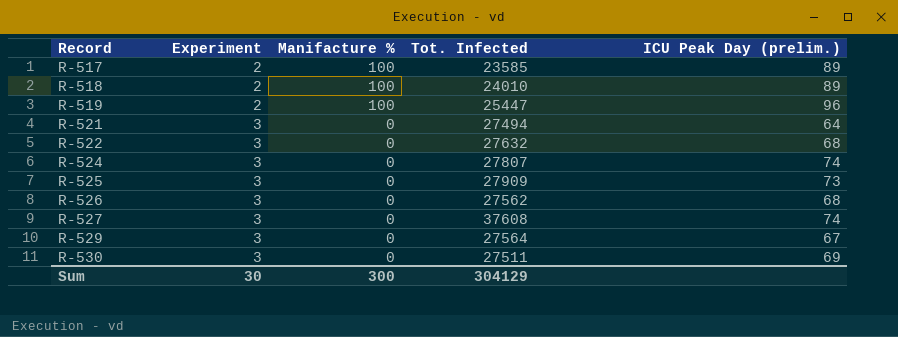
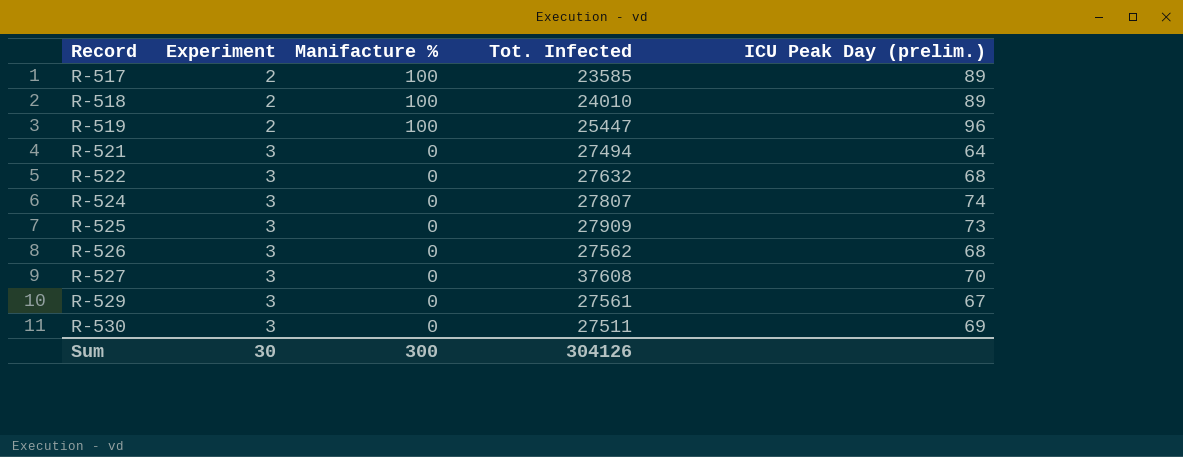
R-527 | ICU Peak Day (prelim.): 74 -> 70
R-529 | Tot. Infected: 27564 -> 27561
Sum | Tot. Infected: 304129 -> 304126

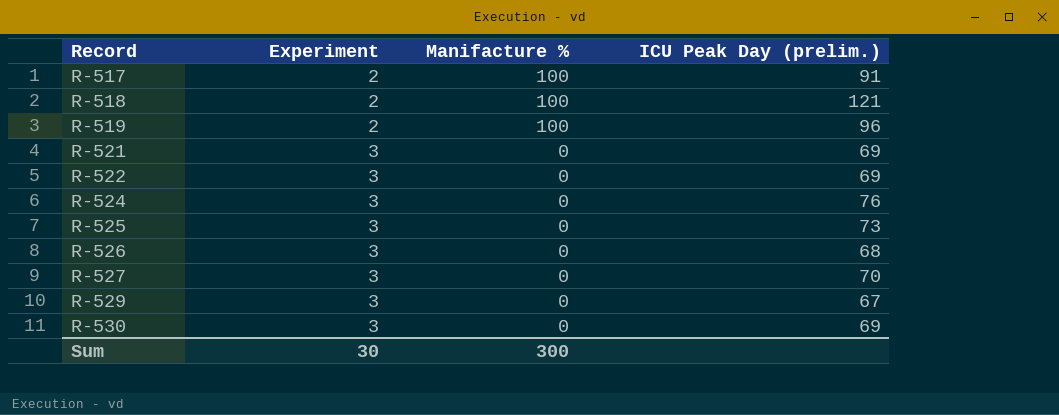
column Tot. Infected | position: 4 -> none
R-517 | ICU Peak Day (prelim.): 89 -> 91
R-518 | ICU Peak Day (prelim.): 89 -> 121
R-521 | ICU Peak Day (prelim.): 64 -> 69
R-522 | ICU Peak Day (prelim.): 68 -> 69
R-524 | ICU Peak Day (prelim.): 74 -> 76

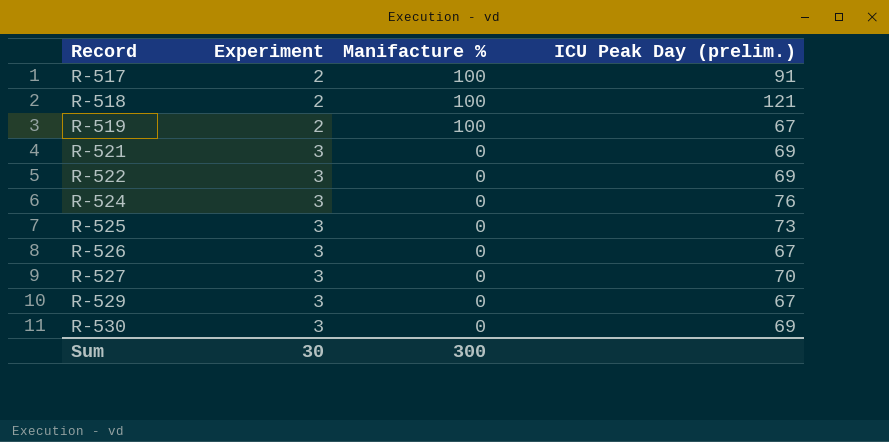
R-519 | ICU Peak Day (prelim.): 96 -> 67
R-526 | ICU Peak Day (prelim.): 68 -> 67

